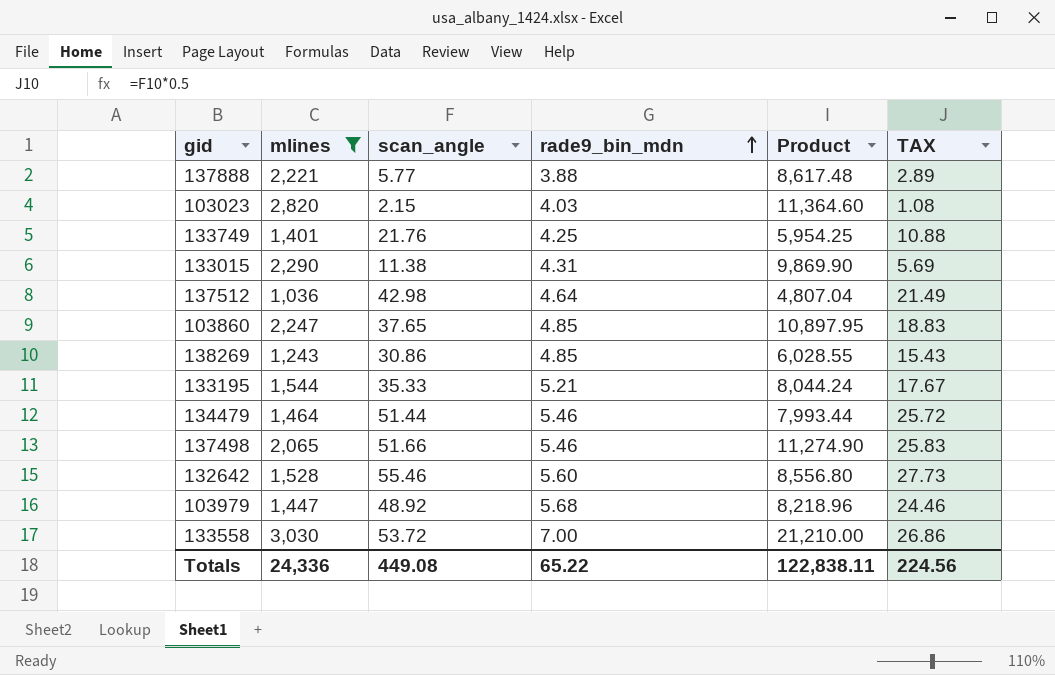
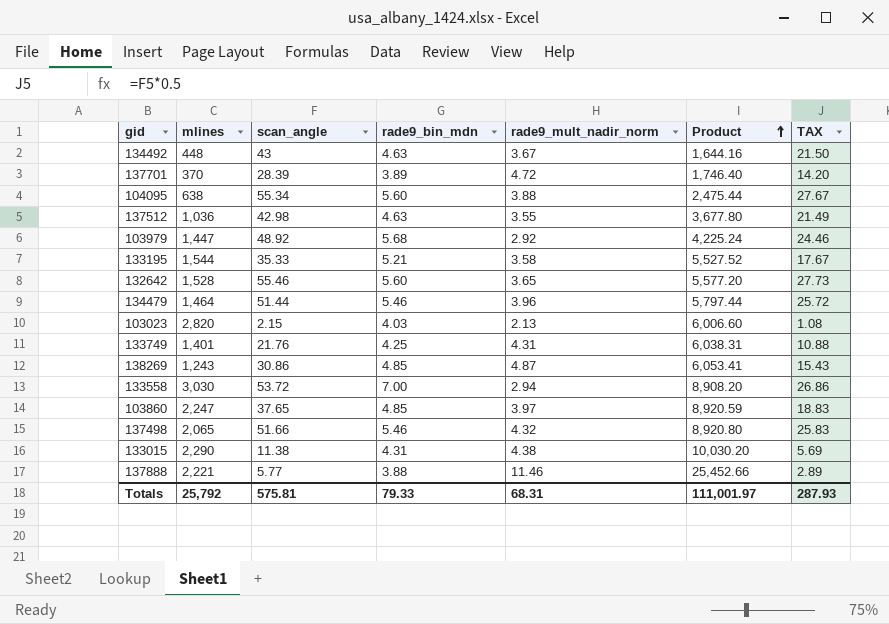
filter: mlines >= 1,036 -> none
row order: rade9_bin_mdn ascending -> Product ascending
column rade9_mult_nadir_norm | position: none -> 5
column Product | formula: [mlines] * [rade9_bin_mdn] -> [mlines] * [rade9_mult_nadir_norm]
137512 | rade9_bin_mdn: 4.64 -> 4.63
Totals | mlines: 24,336 -> 25,792
Totals | scan_angle: 449.08 -> 575.81
Totals | rade9_bin_mdn: 65.22 -> 79.33
Totals | Product: 122,838.11 -> 111,001.97
Totals | TAX: 224.56 -> 287.93

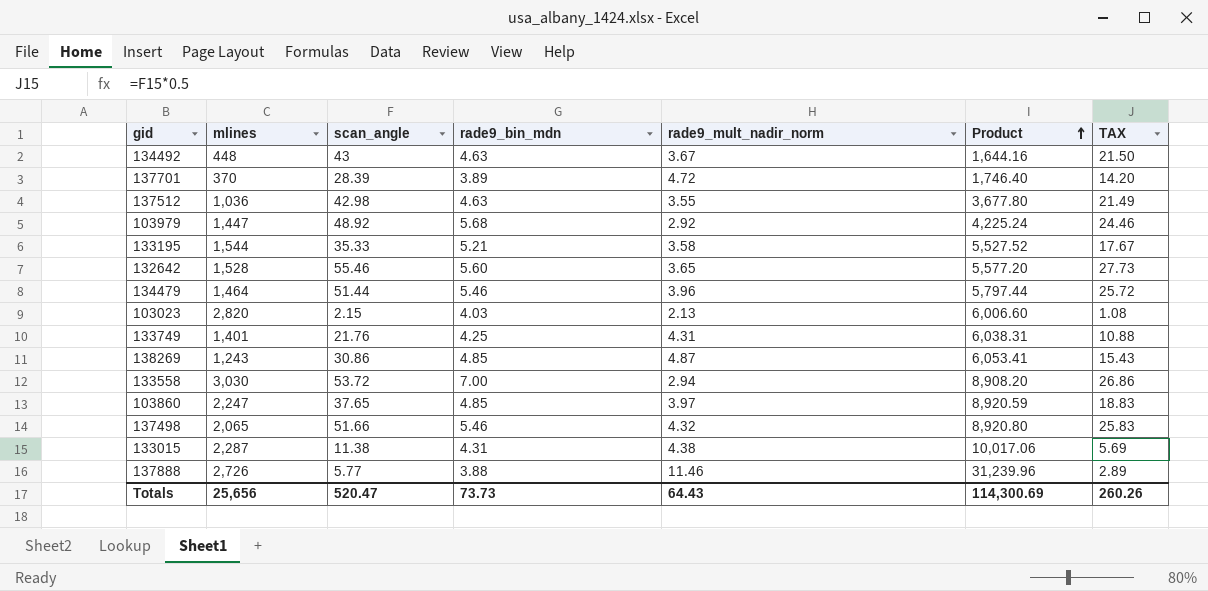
row 104095: 638 | 55.34 | 5.60 | 3.88 | 2,475.44 | 27.67 -> none
133015 | mlines: 2,290 -> 2,287
133015 | Product: 10,030.20 -> 10,017.06
137888 | mlines: 2,221 -> 2,726
137888 | Product: 25,452.66 -> 31,239.96
Totals | mlines: 25,792 -> 25,656
Totals | scan_angle: 575.81 -> 520.47
Totals | rade9_bin_mdn: 79.33 -> 73.73
Totals | rade9_mult_nadir_norm: 68.31 -> 64.43
Totals | Product: 111,001.97 -> 114,300.69
Totals | TAX: 287.93 -> 260.26

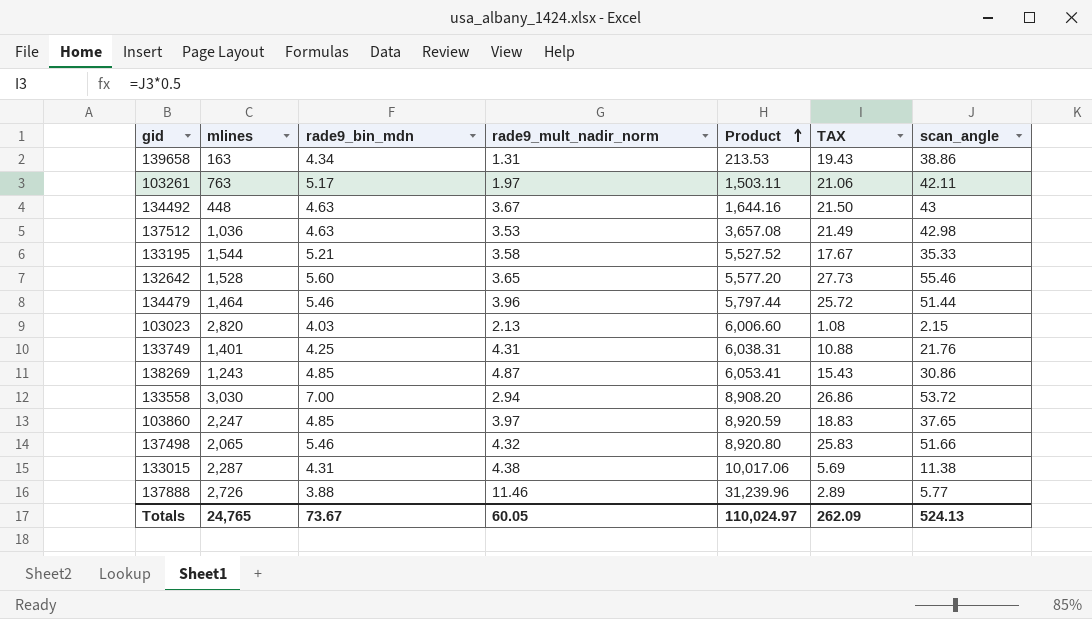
column scan_angle | position: 3 -> 7
row 137701: 370 | 28.39 | 3.89 | 4.72 | 1,746.40 | 14.20 -> none
row 103979: 1,447 | 48.92 | 5.68 | 2.92 | 4,225.24 | 24.46 -> none
row 139658: none -> 163 | 4.34 | 1.31 | 213.53 | 19.43 | 38.86
row 103261: none -> 763 | 5.17 | 1.97 | 1,503.11 | 21.06 | 42.11
137512 | rade9_mult_nadir_norm: 3.55 -> 3.53
137512 | Product: 3,677.80 -> 3,657.08
Totals | mlines: 25,656 -> 24,765
Totals | rade9_bin_mdn: 73.73 -> 73.67
Totals | rade9_mult_nadir_norm: 64.43 -> 60.05
Totals | Product: 114,300.69 -> 110,024.97
Totals | TAX: 260.26 -> 262.09
Totals | scan_angle: 520.47 -> 524.13

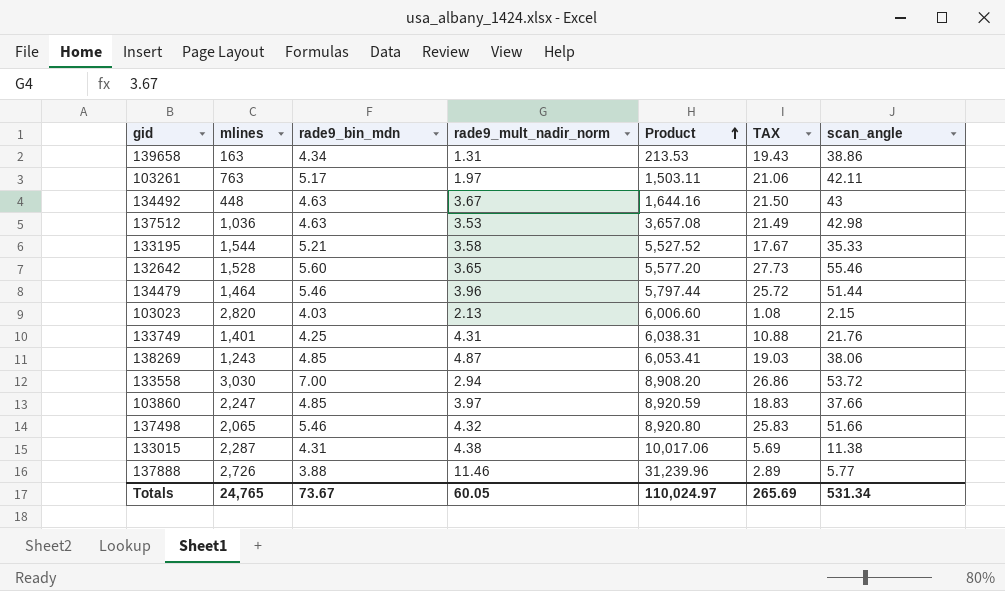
138269 | TAX: 15.43 -> 19.03
138269 | scan_angle: 30.86 -> 38.06
103860 | scan_angle: 37.65 -> 37.66
Totals | TAX: 262.09 -> 265.69
Totals | scan_angle: 524.13 -> 531.34

